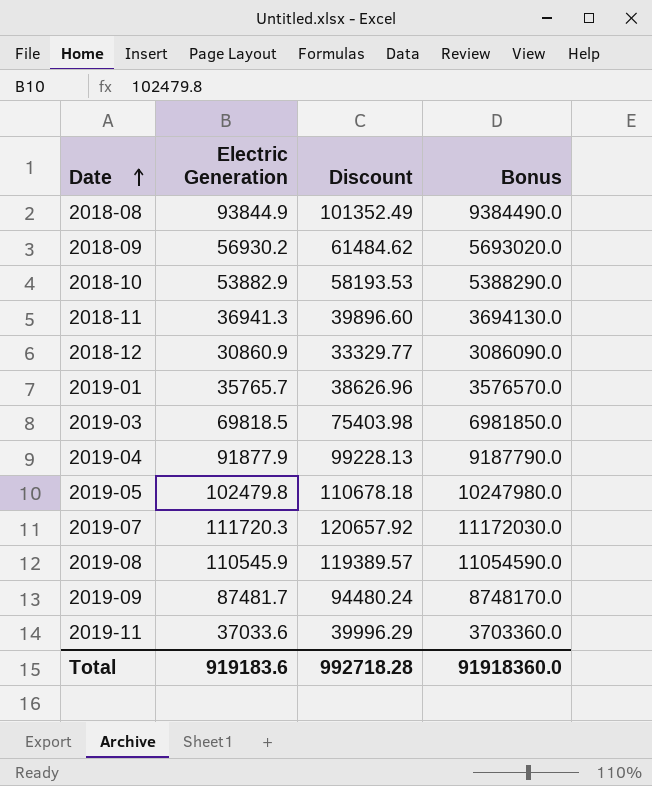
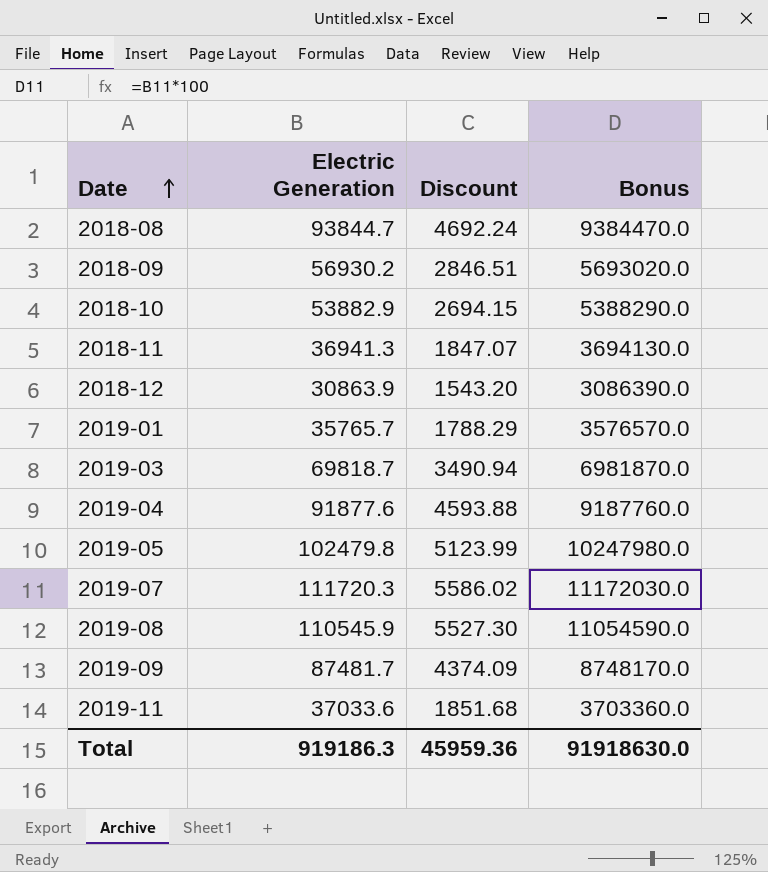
column Discount | formula: [Electric Generation] * 1.08 -> [Electric Generation] * 0.05
2018-08 | Electric Generation: 93844.9 -> 93844.7
2018-08 | Bonus: 9384490.0 -> 9384470.0
2018-12 | Electric Generation: 30860.9 -> 30863.9
2018-12 | Bonus: 3086090.0 -> 3086390.0
2019-03 | Electric Generation: 69818.5 -> 69818.7
2019-03 | Bonus: 6981850.0 -> 6981870.0
2019-04 | Electric Generation: 91877.9 -> 91877.6
2019-04 | Bonus: 9187790.0 -> 9187760.0
Total | Electric Generation: 919183.6 -> 919186.3
Total | Discount: 992718.28 -> 45959.36
Total | Bonus: 91918360.0 -> 91918630.0

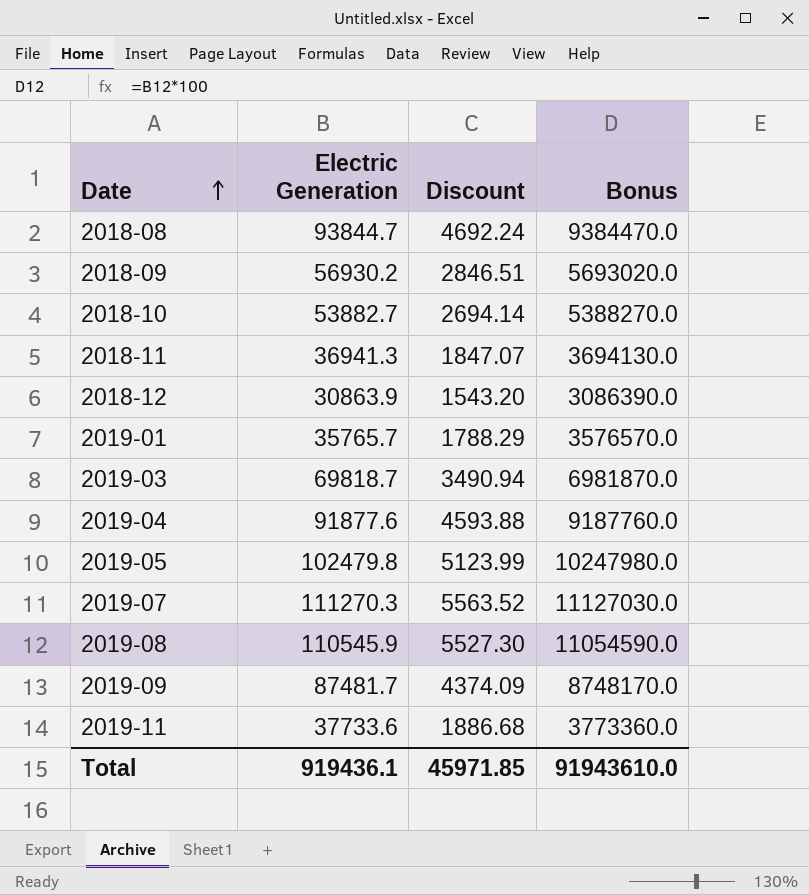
2018-10 | Electric Generation: 53882.9 -> 53882.7
2018-10 | Discount: 2694.15 -> 2694.14
2018-10 | Bonus: 5388290.0 -> 5388270.0
2019-07 | Electric Generation: 111720.3 -> 111270.3
2019-07 | Discount: 5586.02 -> 5563.52
2019-07 | Bonus: 11172030.0 -> 11127030.0
2019-11 | Electric Generation: 37033.6 -> 37733.6
2019-11 | Discount: 1851.68 -> 1886.68
2019-11 | Bonus: 3703360.0 -> 3773360.0
Total | Electric Generation: 919186.3 -> 919436.1
Total | Discount: 45959.36 -> 45971.85
Total | Bonus: 91918630.0 -> 91943610.0

